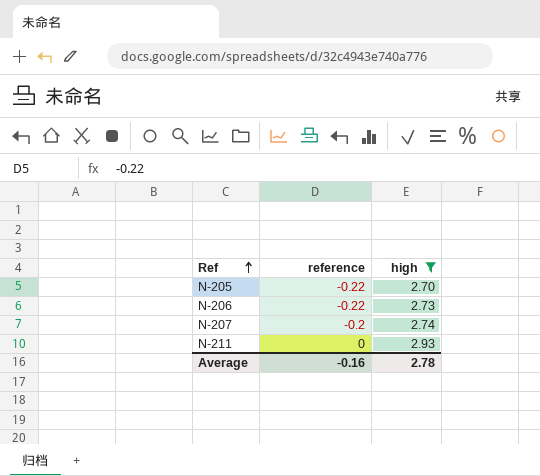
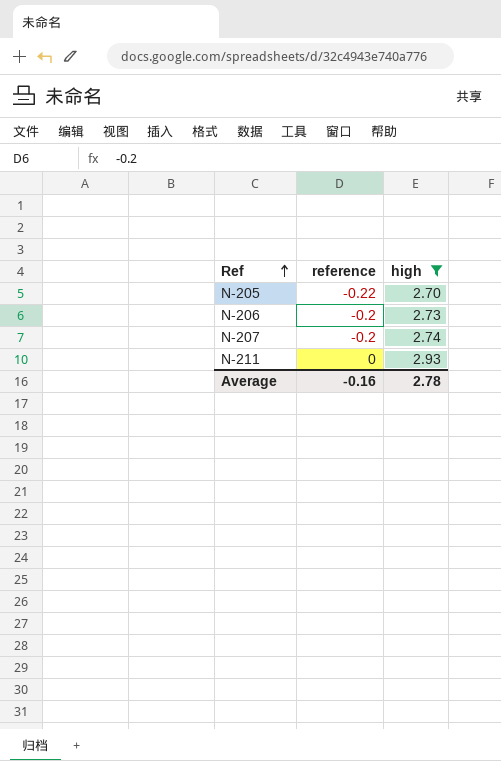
N-206 | reference: -0.22 -> -0.2

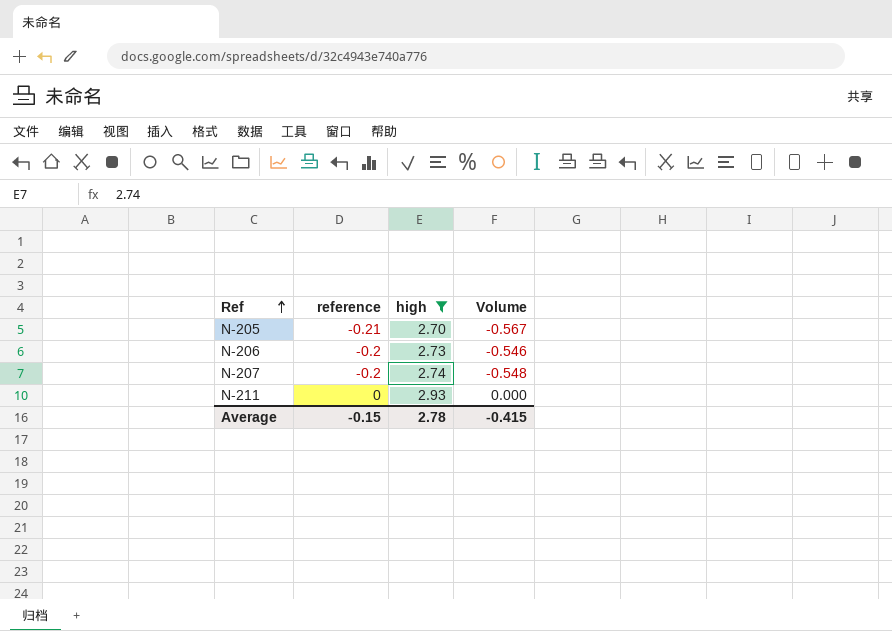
column Volume | formula: none -> [reference] * [high]
N-205 | reference: -0.22 -> -0.21
Average | reference: -0.16 -> -0.15

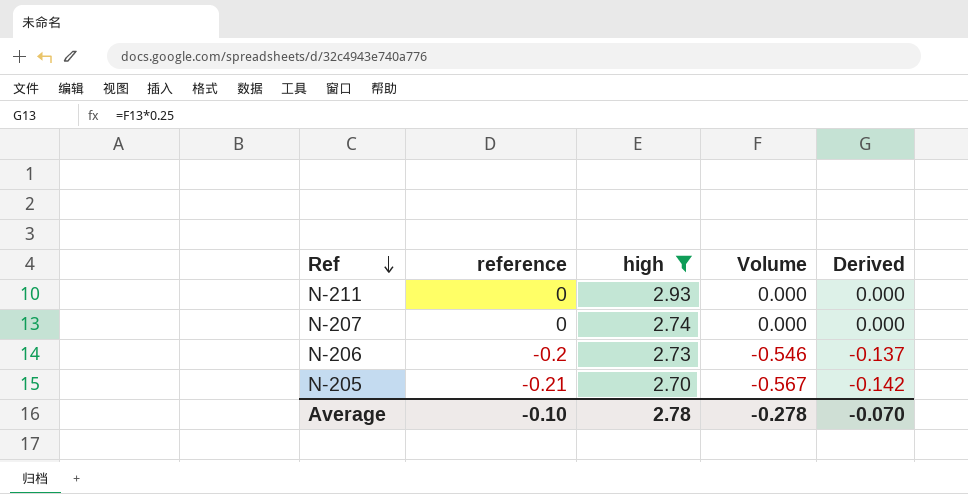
row order: Ref ascending -> Ref descending
column Derived | formula: none -> [Volume] * 0.25
N-207 | reference: -0.2 -> 0
N-207 | Volume: -0.548 -> 0.000
Average | reference: -0.15 -> -0.10
Average | Volume: -0.415 -> -0.278

